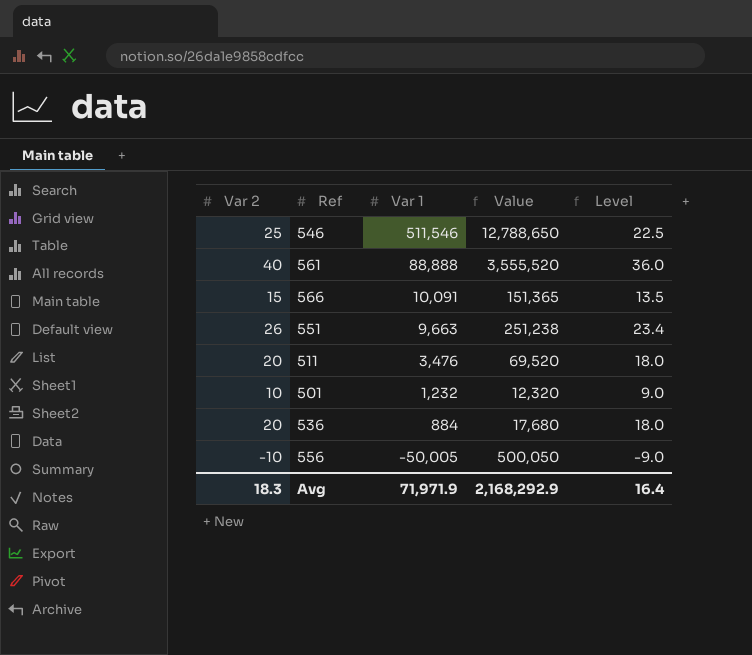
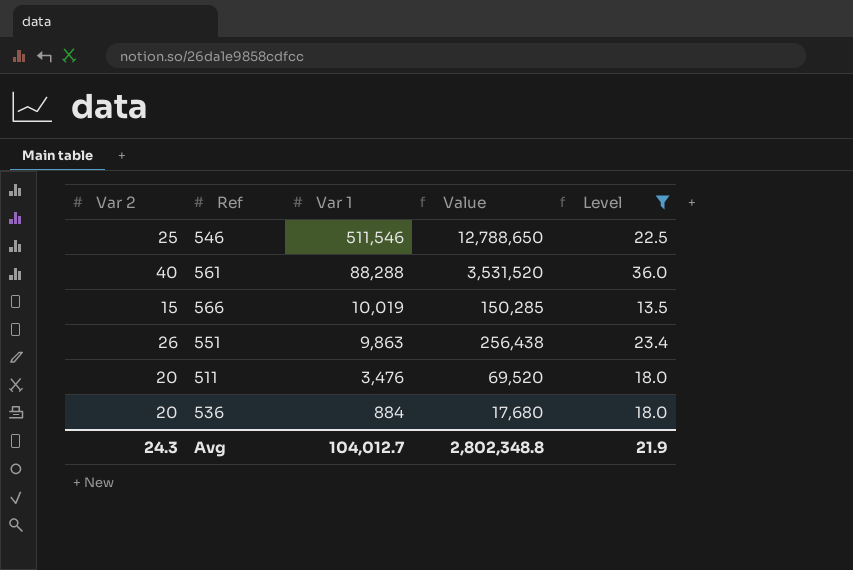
filter: none -> Level >= 13.5
561 | Var 1: 88,888 -> 88,288
561 | Value: 3,555,520 -> 3,531,520
566 | Var 1: 10,091 -> 10,019
566 | Value: 151,365 -> 150,285
551 | Var 1: 9,663 -> 9,863
551 | Value: 251,238 -> 256,438
Avg | Var 2: 18.3 -> 24.3
Avg | Var 1: 71,971.9 -> 104,012.7
Avg | Value: 2,168,292.9 -> 2,802,348.8
Avg | Level: 16.4 -> 21.9

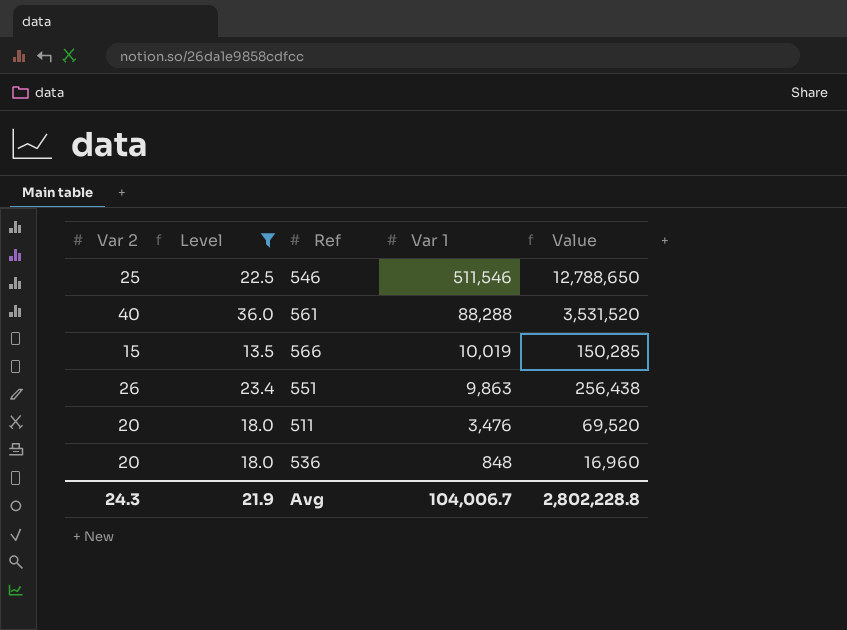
column Level | position: 5 -> 2
536 | Var 1: 884 -> 848
536 | Value: 17,680 -> 16,960
Avg | Var 1: 104,012.7 -> 104,006.7
Avg | Value: 2,802,348.8 -> 2,802,228.8

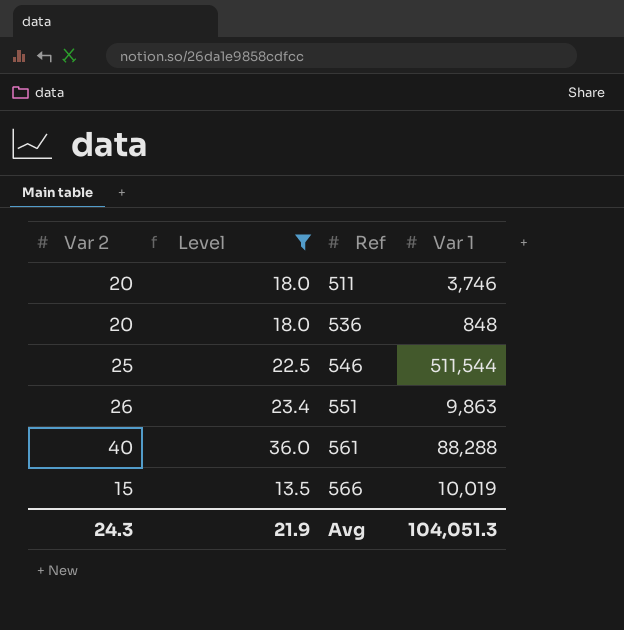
row order: Var 1 descending -> Ref ascending
column Value | formula: [Var 2] * [Var 1] -> none
511 | Var 1: 3,476 -> 3,746
546 | Var 1: 511,546 -> 511,544
Avg | Var 1: 104,006.7 -> 104,051.3

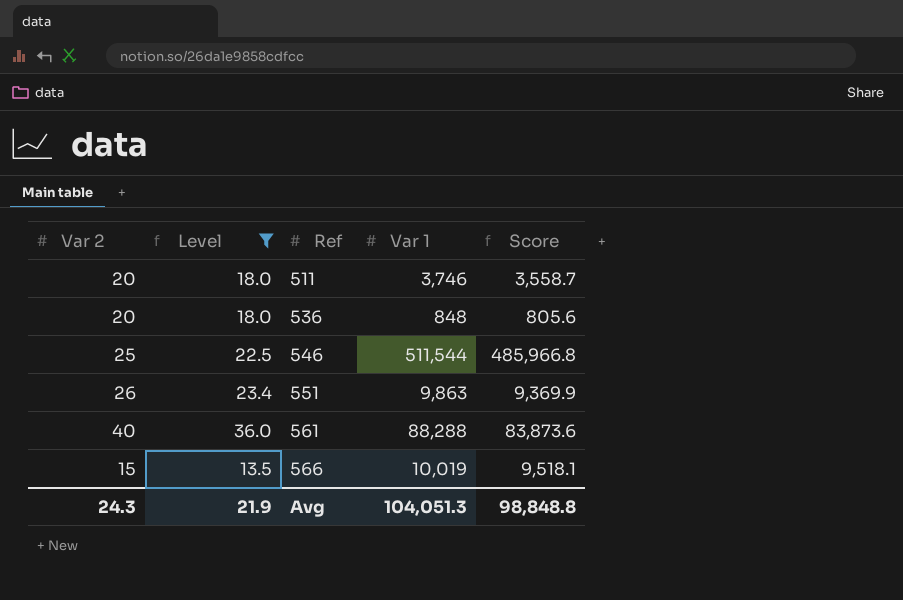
column Score | formula: none -> [Var 1] * 0.95

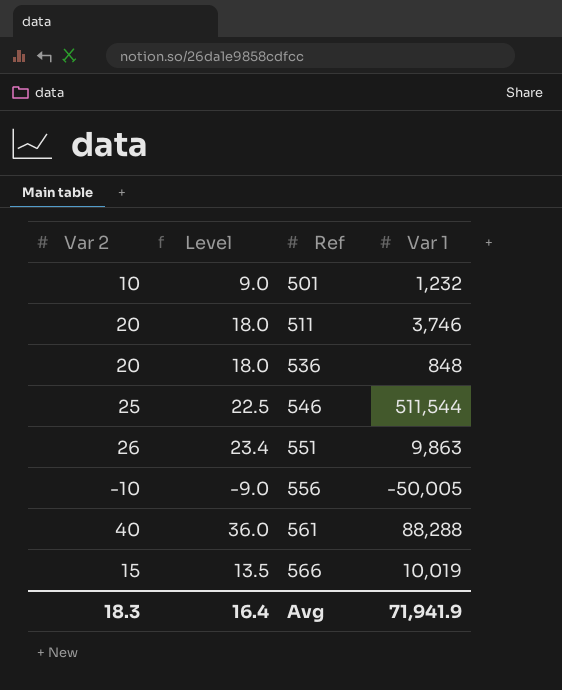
filter: Level >= 13.5 -> none
column Score | formula: [Var 1] * 0.95 -> none
Avg | Var 2: 24.3 -> 18.3
Avg | Level: 21.9 -> 16.4
Avg | Var 1: 104,051.3 -> 71,941.9

